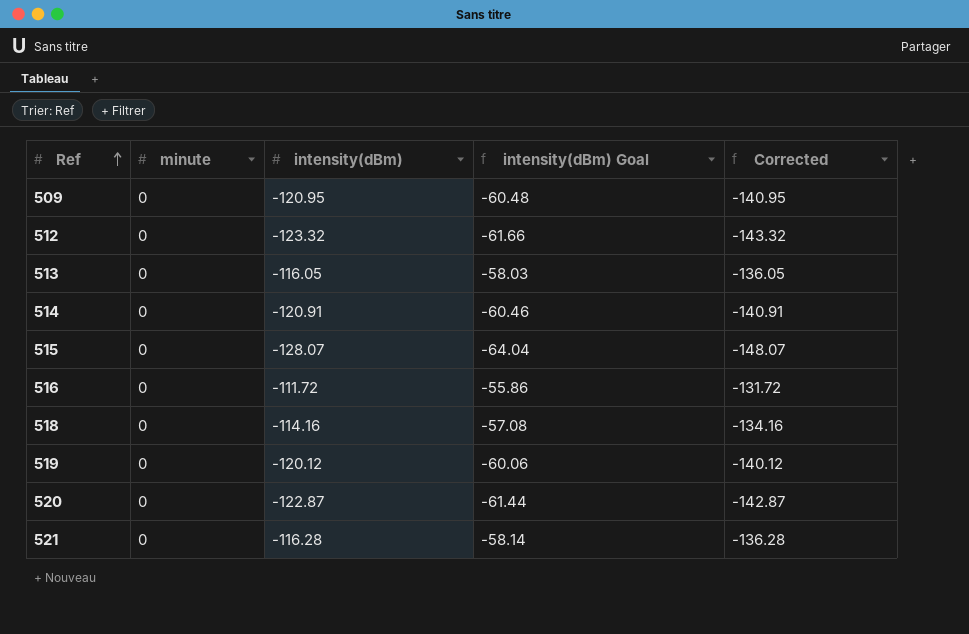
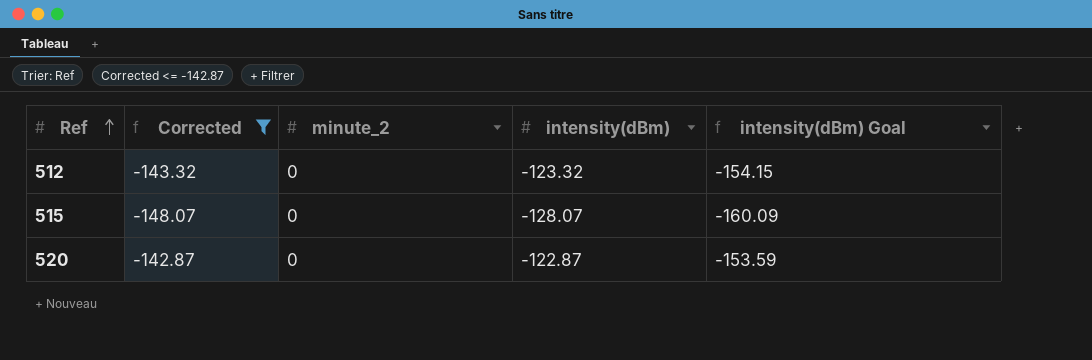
filter: none -> Corrected <= -142.87
column Corrected | position: 5 -> 2
column name: minute -> minute_2
column intensity(dBm) Goal | formula: [intensity(dBm)] * 0.5 -> [intensity(dBm)] * 1.25

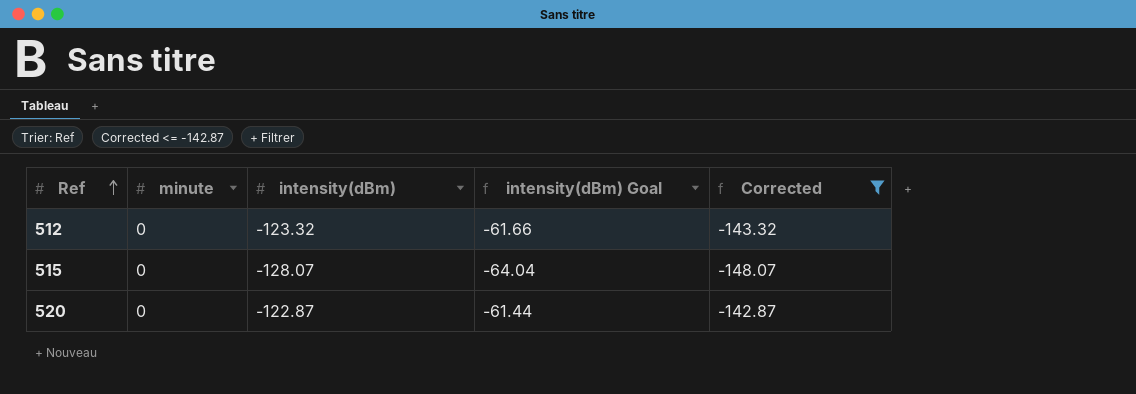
column name: minute_2 -> minute
column intensity(dBm) Goal | formula: [intensity(dBm)] * 1.25 -> [intensity(dBm)] * 0.5
column Corrected | position: 2 -> 5

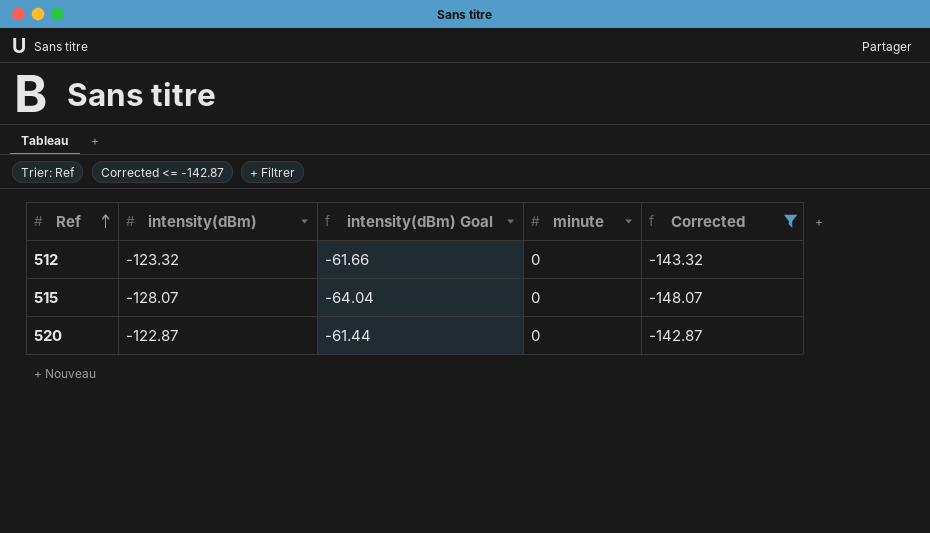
column minute | position: 2 -> 4

